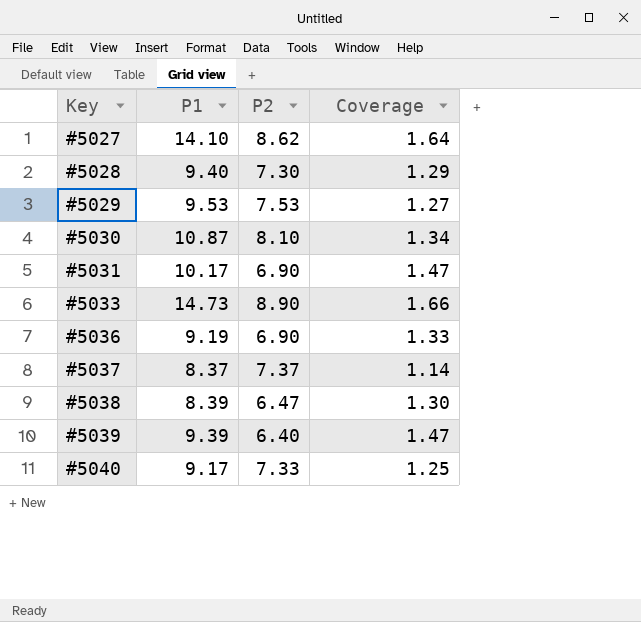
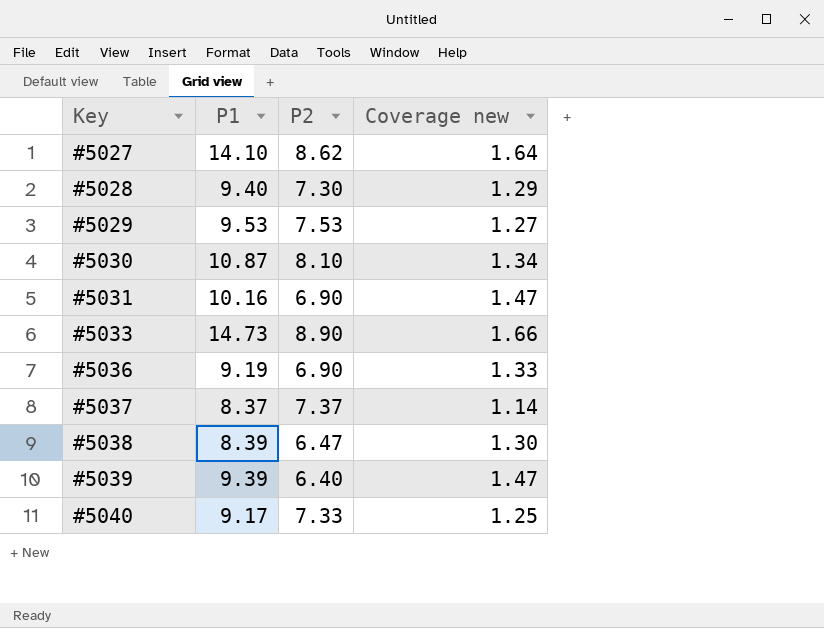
column name: Coverage -> Coverage new
#5031 | P1: 10.17 -> 10.16

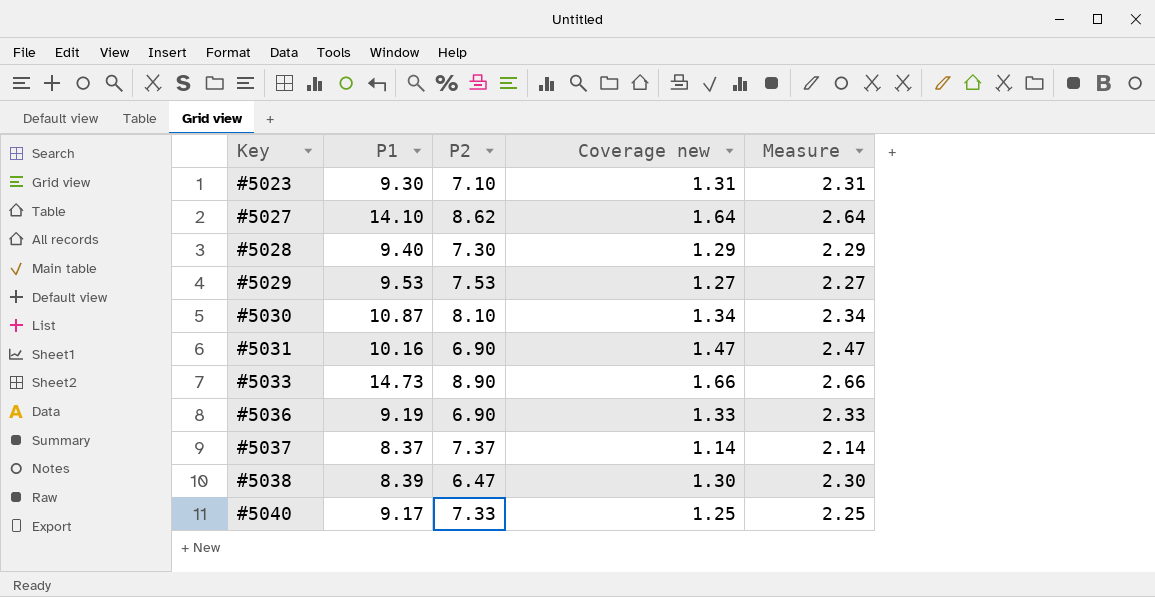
column Measure | formula: none -> [Coverage new] + 1
row #5039: 9.39 | 6.40 | 1.47 -> none
row #5023: none -> 9.30 | 7.10 | 1.31 | 2.31

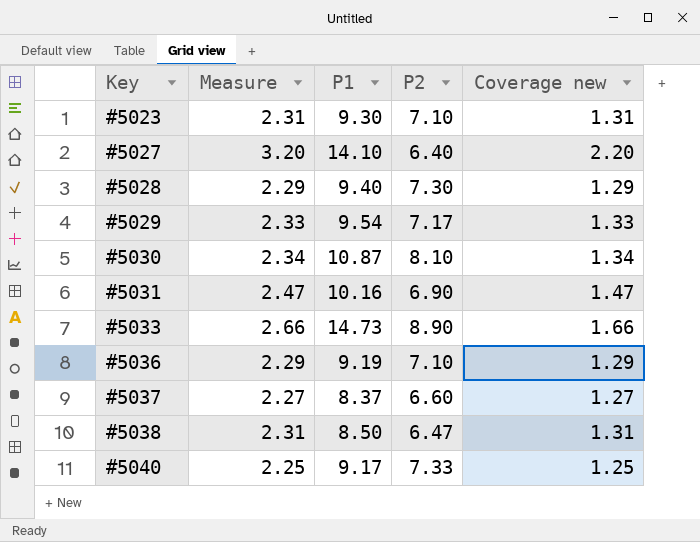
column Measure | position: 5 -> 2
#5027 | Measure: 2.64 -> 3.20
#5027 | P2: 8.62 -> 6.40
#5027 | Coverage new: 1.64 -> 2.20
#5029 | Measure: 2.27 -> 2.33
#5029 | P1: 9.53 -> 9.54
#5029 | P2: 7.53 -> 7.17
#5029 | Coverage new: 1.27 -> 1.33
#5036 | Measure: 2.33 -> 2.29
#5036 | P2: 6.90 -> 7.10
#5036 | Coverage new: 1.33 -> 1.29
#5037 | Measure: 2.14 -> 2.27
#5037 | P2: 7.37 -> 6.60
#5037 | Coverage new: 1.14 -> 1.27
#5038 | Measure: 2.30 -> 2.31
#5038 | P1: 8.39 -> 8.50
#5038 | Coverage new: 1.30 -> 1.31

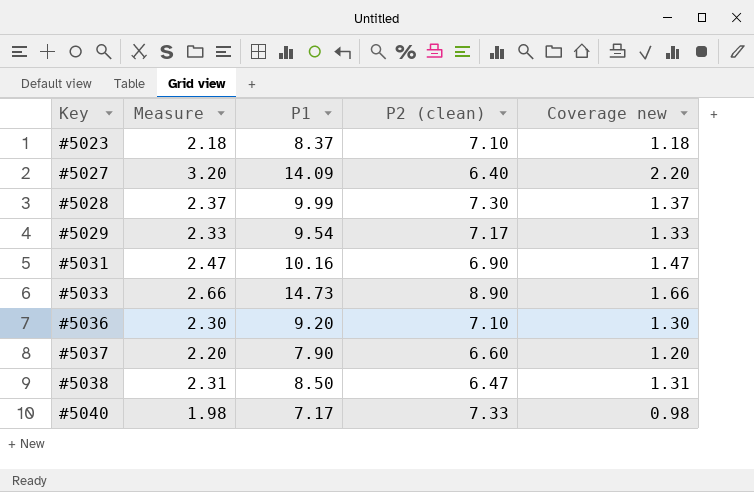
column name: P2 -> P2 (clean)
row #5030: 2.34 | 10.87 | 8.10 | 1.34 -> none
#5023 | Measure: 2.31 -> 2.18
#5023 | P1: 9.30 -> 8.37
#5023 | Coverage new: 1.31 -> 1.18
#5027 | P1: 14.10 -> 14.09
#5028 | Measure: 2.29 -> 2.37
#5028 | P1: 9.40 -> 9.99
#5028 | Coverage new: 1.29 -> 1.37
#5036 | Measure: 2.29 -> 2.30
#5036 | P1: 9.19 -> 9.20
#5036 | Coverage new: 1.29 -> 1.30
#5037 | Measure: 2.27 -> 2.20
#5037 | P1: 8.37 -> 7.90
#5037 | Coverage new: 1.27 -> 1.20
#5040 | Measure: 2.25 -> 1.98
#5040 | P1: 9.17 -> 7.17
#5040 | Coverage new: 1.25 -> 0.98

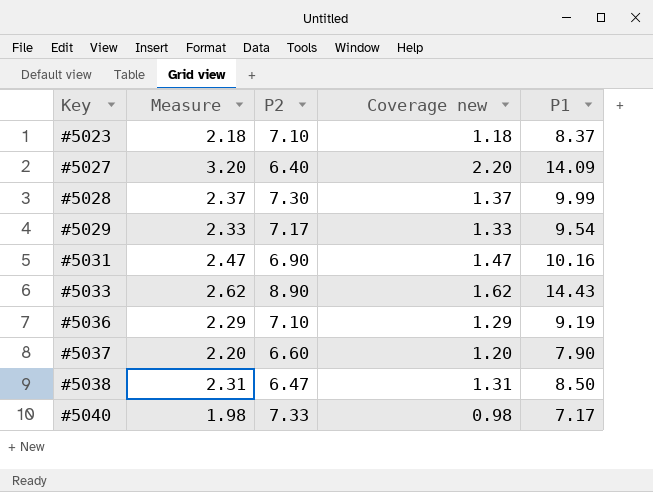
column name: P2 (clean) -> P2
column P1 | position: 3 -> 5
#5033 | Measure: 2.66 -> 2.62
#5033 | Coverage new: 1.66 -> 1.62
#5033 | P1: 14.73 -> 14.43
#5036 | Measure: 2.30 -> 2.29
#5036 | Coverage new: 1.30 -> 1.29
#5036 | P1: 9.20 -> 9.19

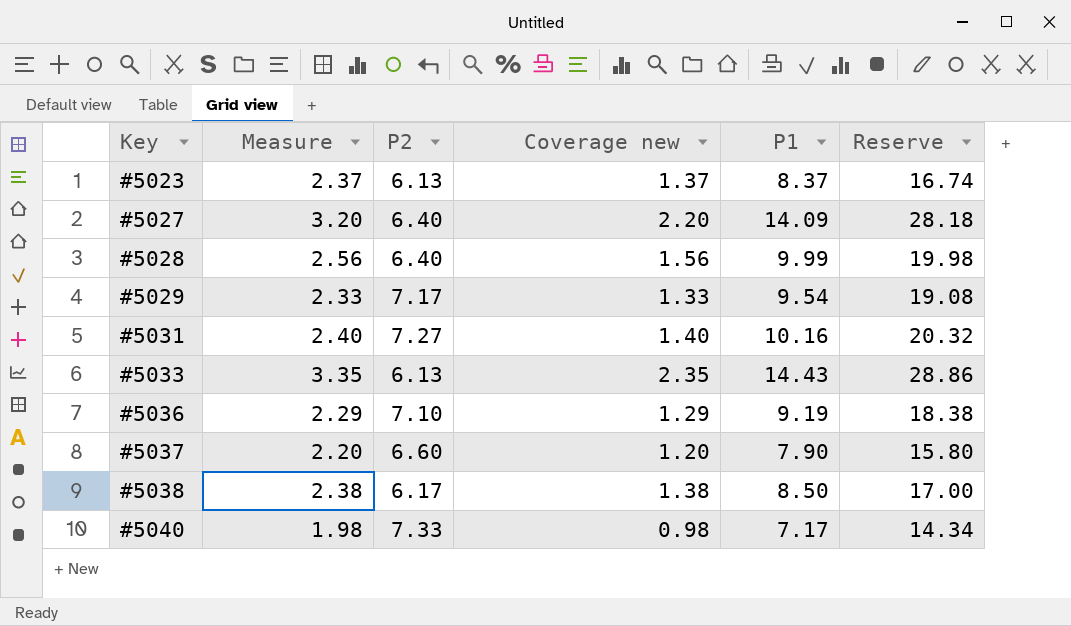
column Reserve | formula: none -> [P1] * 2
#5023 | Measure: 2.18 -> 2.37
#5023 | P2: 7.10 -> 6.13
#5023 | Coverage new: 1.18 -> 1.37
#5028 | Measure: 2.37 -> 2.56
#5028 | P2: 7.30 -> 6.40
#5028 | Coverage new: 1.37 -> 1.56
#5031 | Measure: 2.47 -> 2.40
#5031 | P2: 6.90 -> 7.27
#5031 | Coverage new: 1.47 -> 1.40
#5033 | Measure: 2.62 -> 3.35
#5033 | P2: 8.90 -> 6.13
#5033 | Coverage new: 1.62 -> 2.35
#5038 | Measure: 2.31 -> 2.38
#5038 | P2: 6.47 -> 6.17
#5038 | Coverage new: 1.31 -> 1.38

